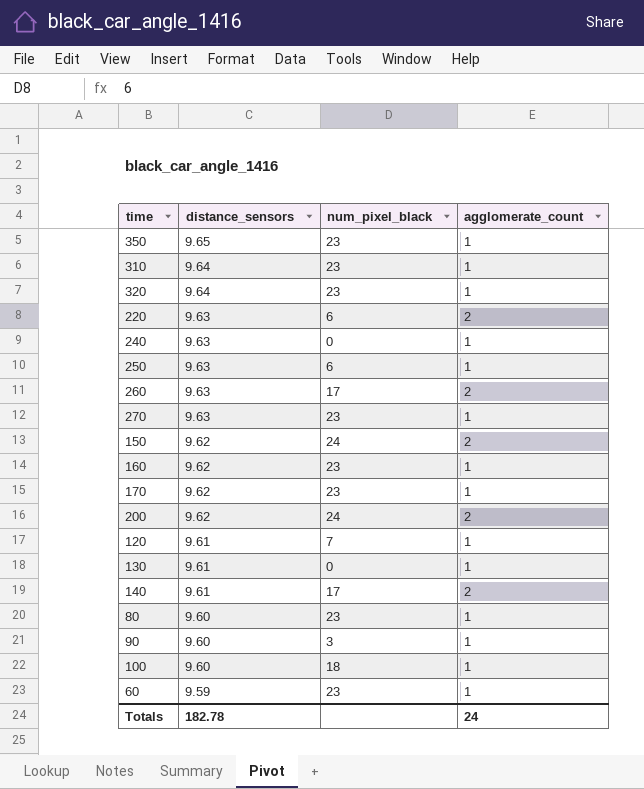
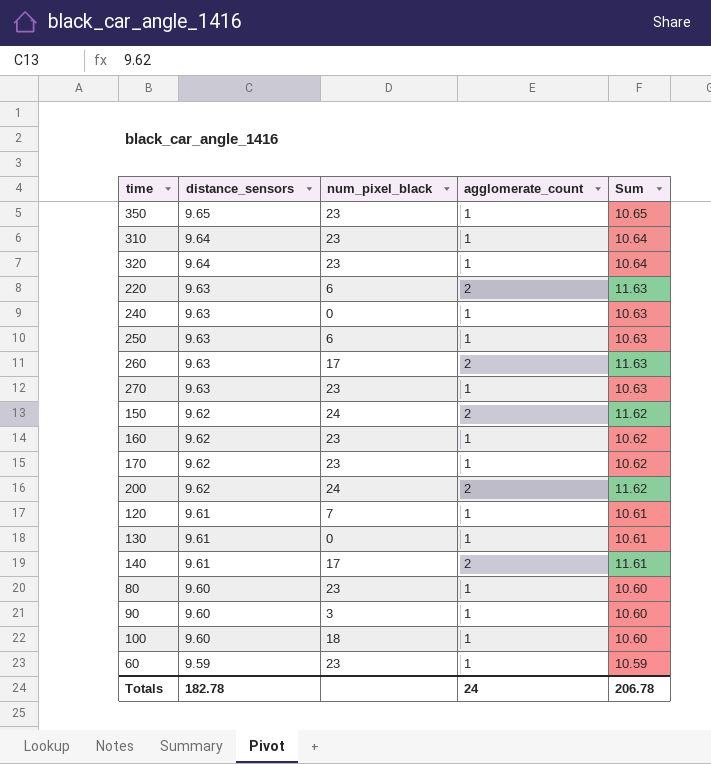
column Sum | formula: none -> [distance_sensors] + [agglomerate_count]

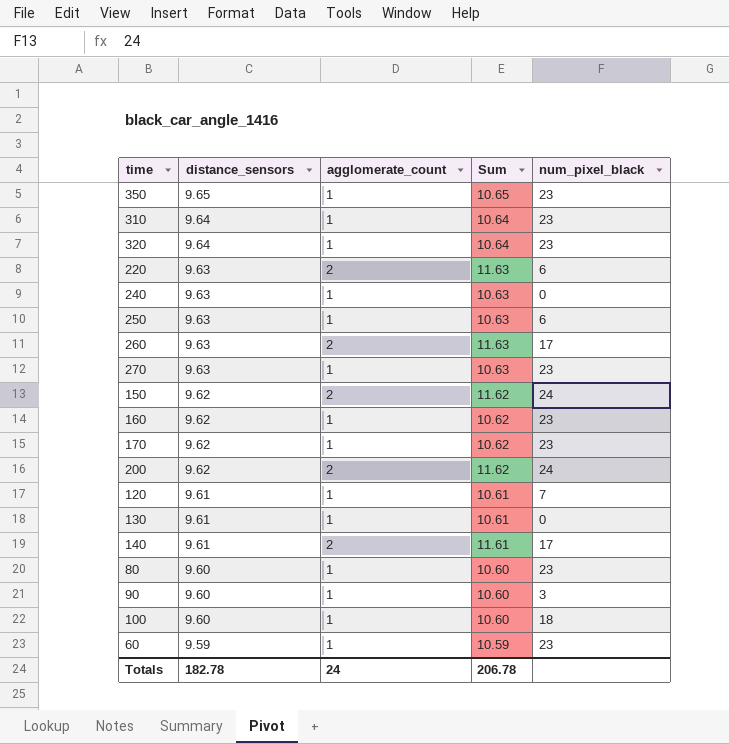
column num_pixel_black | position: 3 -> 5

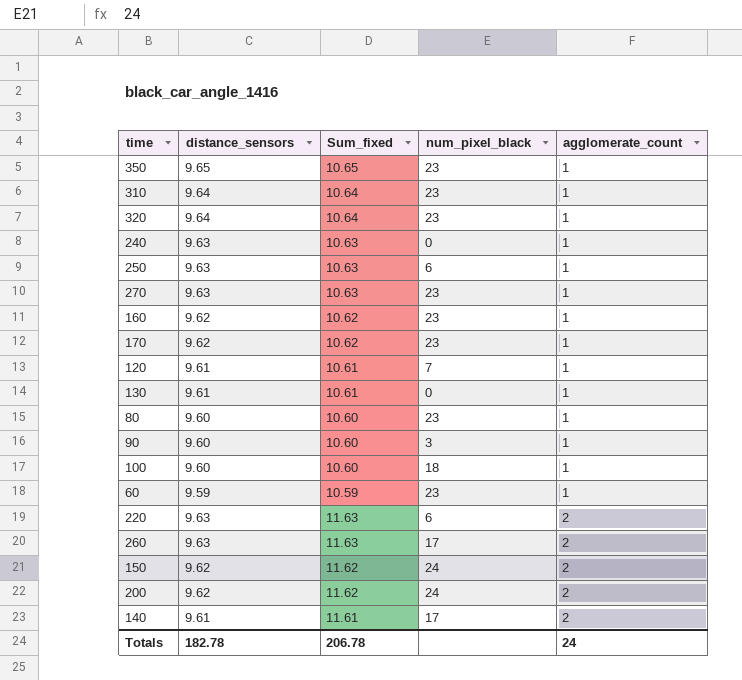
row order: distance_sensors descending -> agglomerate_count ascending
column name: Sum -> Sum_fixed
column agglomerate_count | position: 3 -> 5

